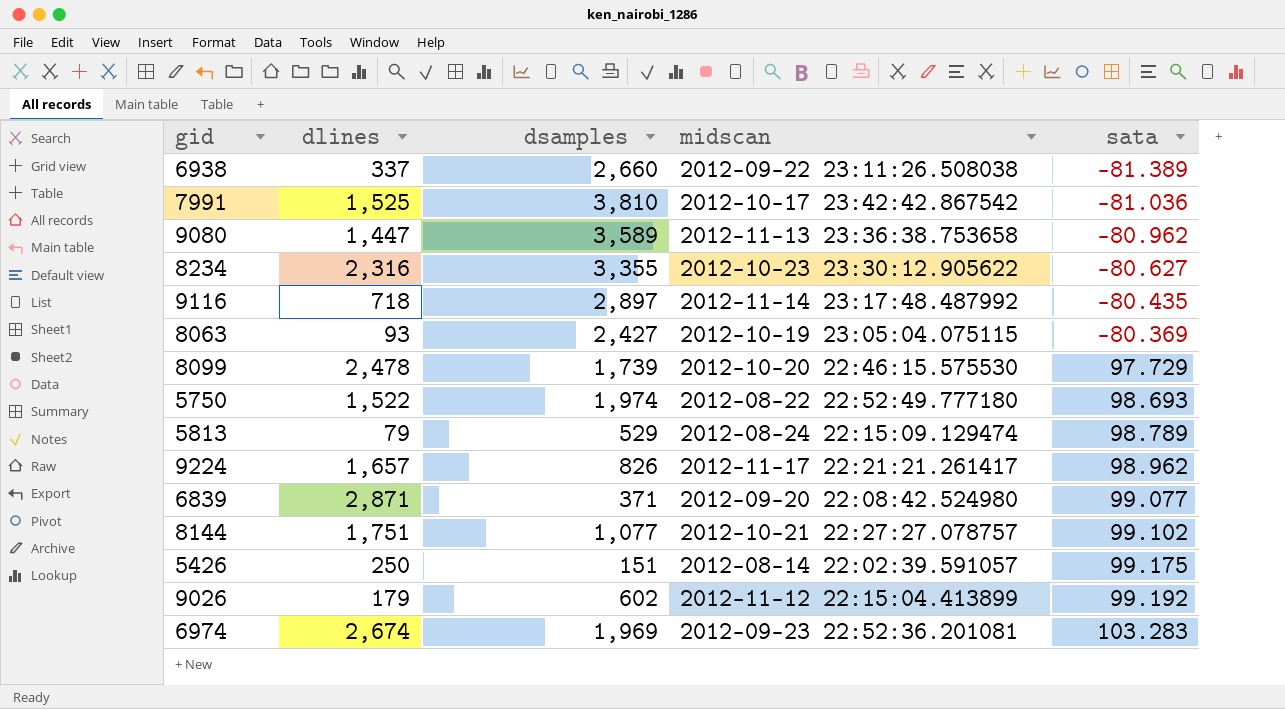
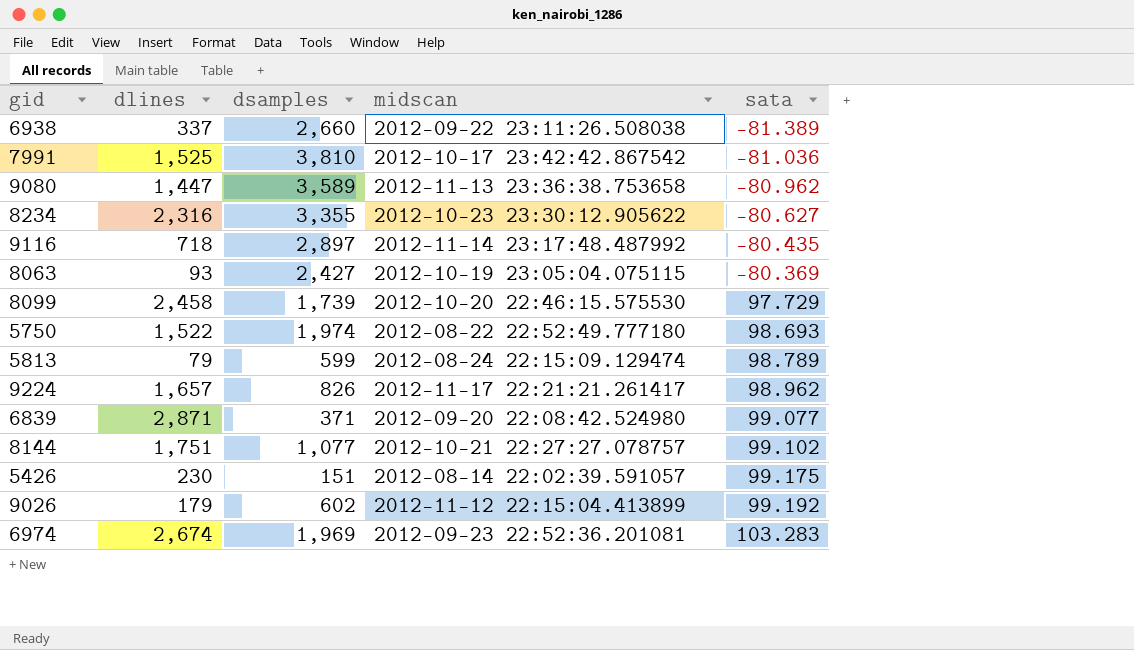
8099 | dlines: 2,478 -> 2,458
5813 | dsamples: 529 -> 599
5426 | dlines: 250 -> 230

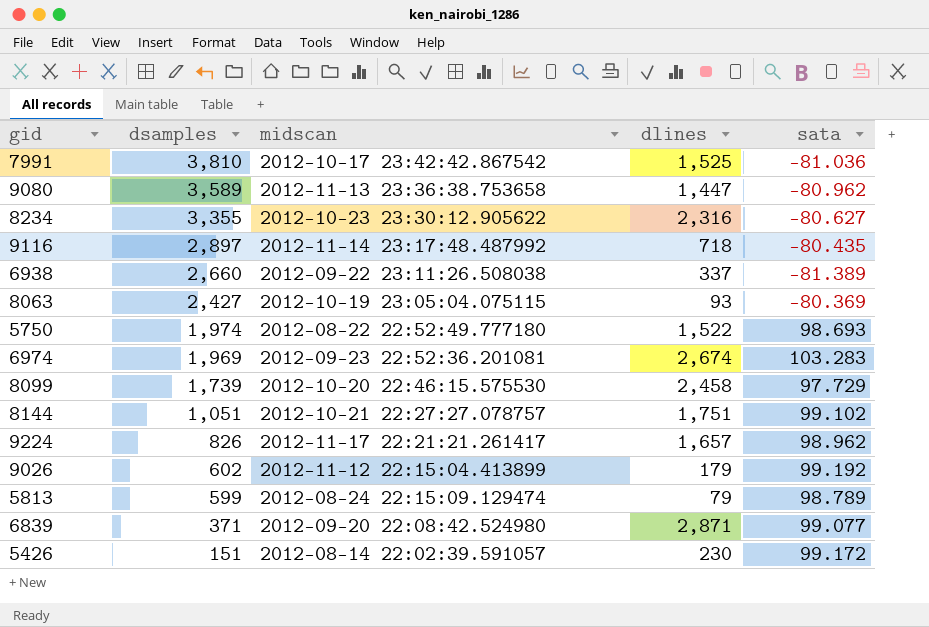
row order: sata ascending -> dsamples descending
column dlines | position: 2 -> 4
8144 | dsamples: 1,077 -> 1,051
5426 | sata: 99.175 -> 99.172

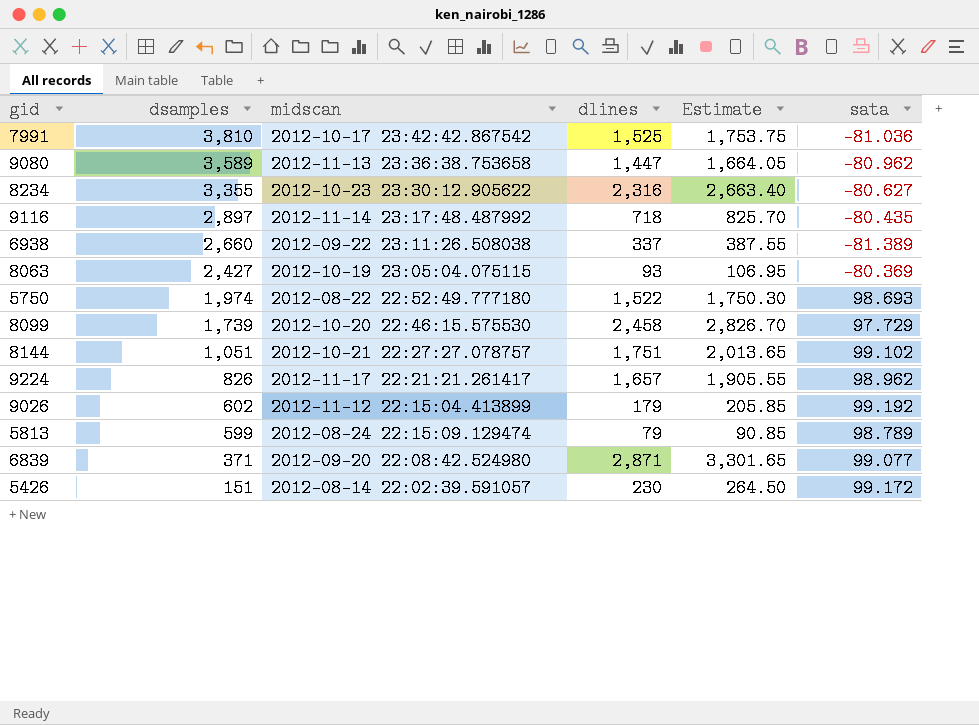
column Estimate | formula: none -> [dlines] * 1.15
row 6974: 1,969 | 2012-09-23 22:52:36.201081 | 2,674 | 103.283 -> none

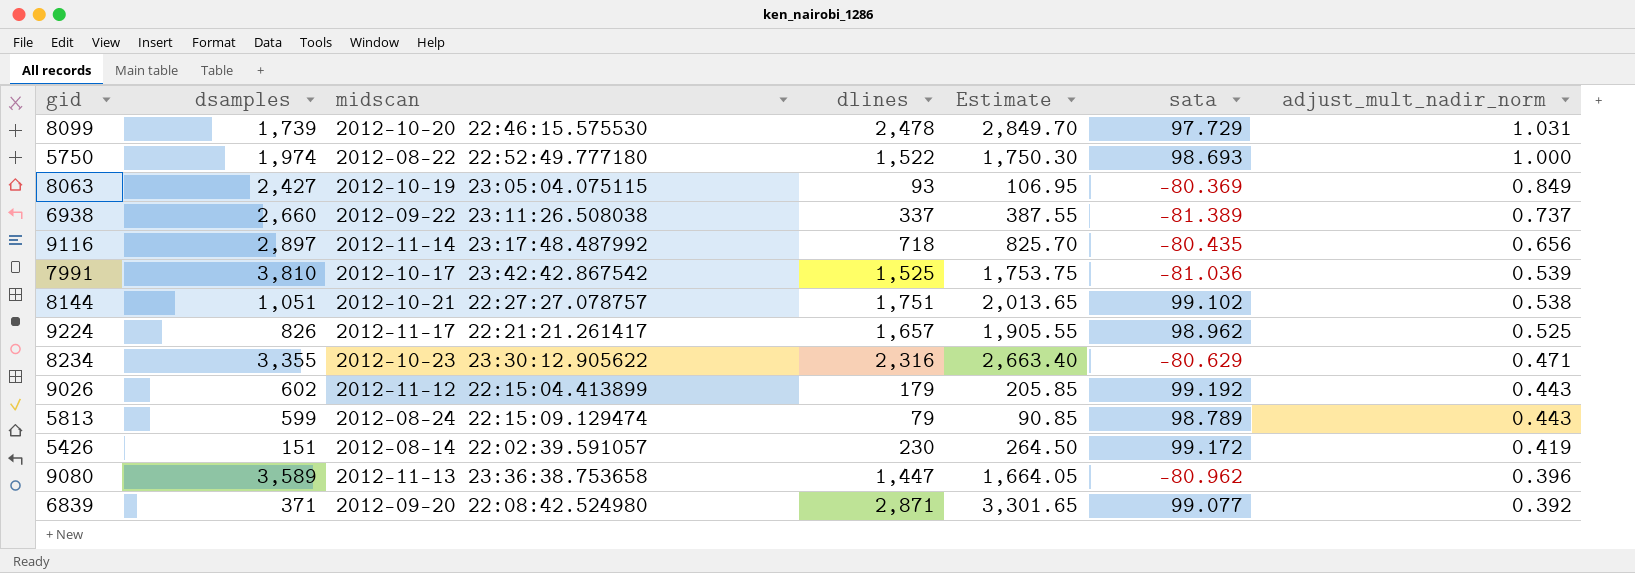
row order: dsamples descending -> adjust_mult_nadir_norm descending
column adjust_mult_nadir_norm | position: none -> 7
8099 | dlines: 2,458 -> 2,478
8099 | Estimate: 2,826.70 -> 2,849.70
8234 | sata: -80.627 -> -80.629

